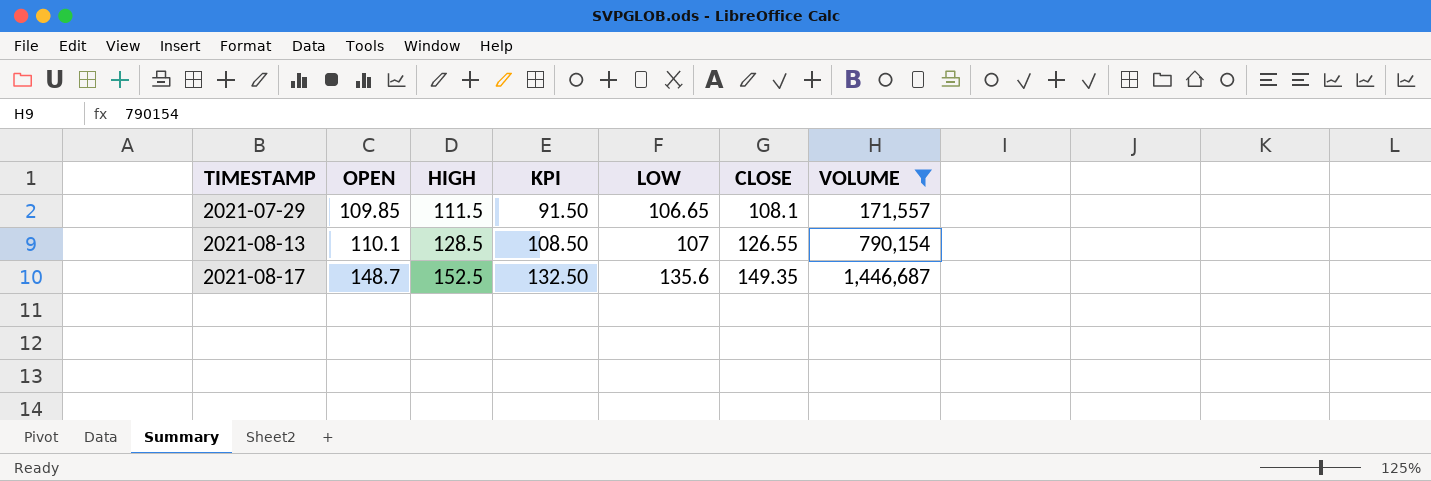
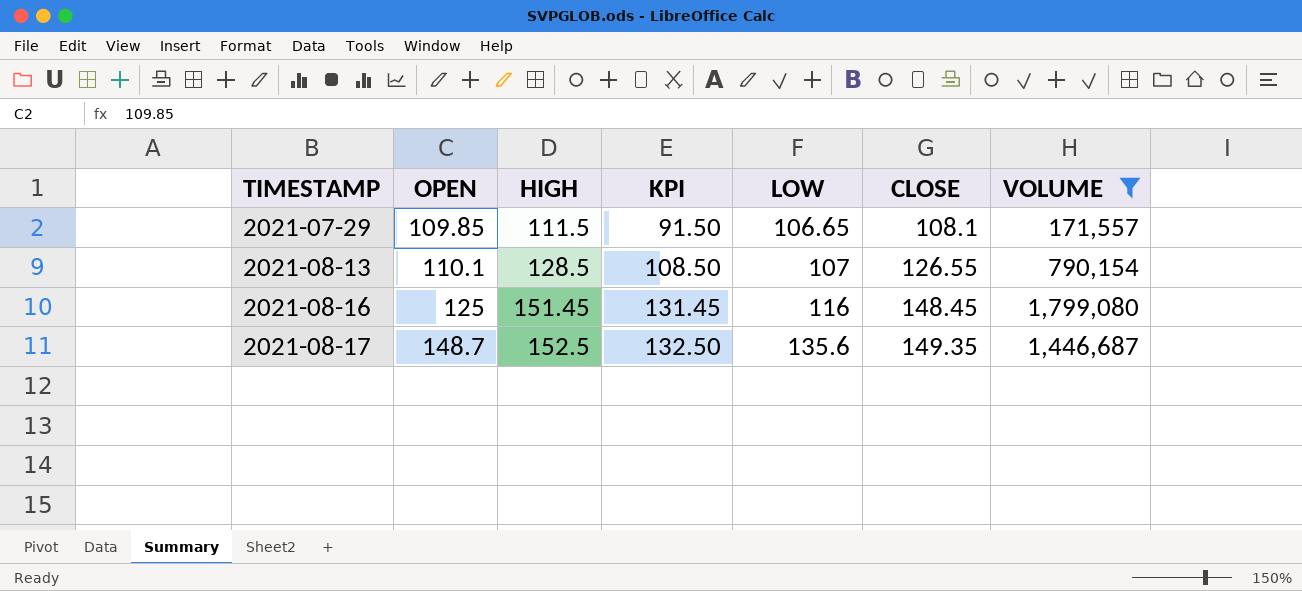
row 2021-08-16: none -> 125 | 151.45 | 131.45 | 116 | 148.45 | 1,799,080

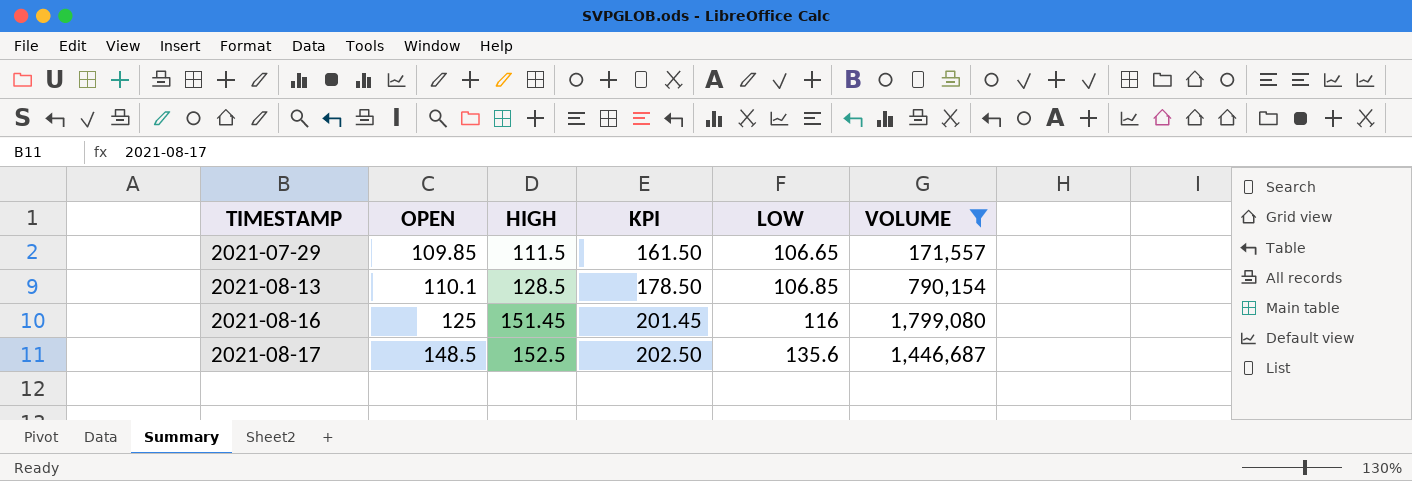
column CLOSE | position: 6 -> none
column KPI | formula: [HIGH] - 20 -> [HIGH] + 50
2021-08-13 | LOW: 107 -> 106.85
2021-08-17 | OPEN: 148.7 -> 148.5

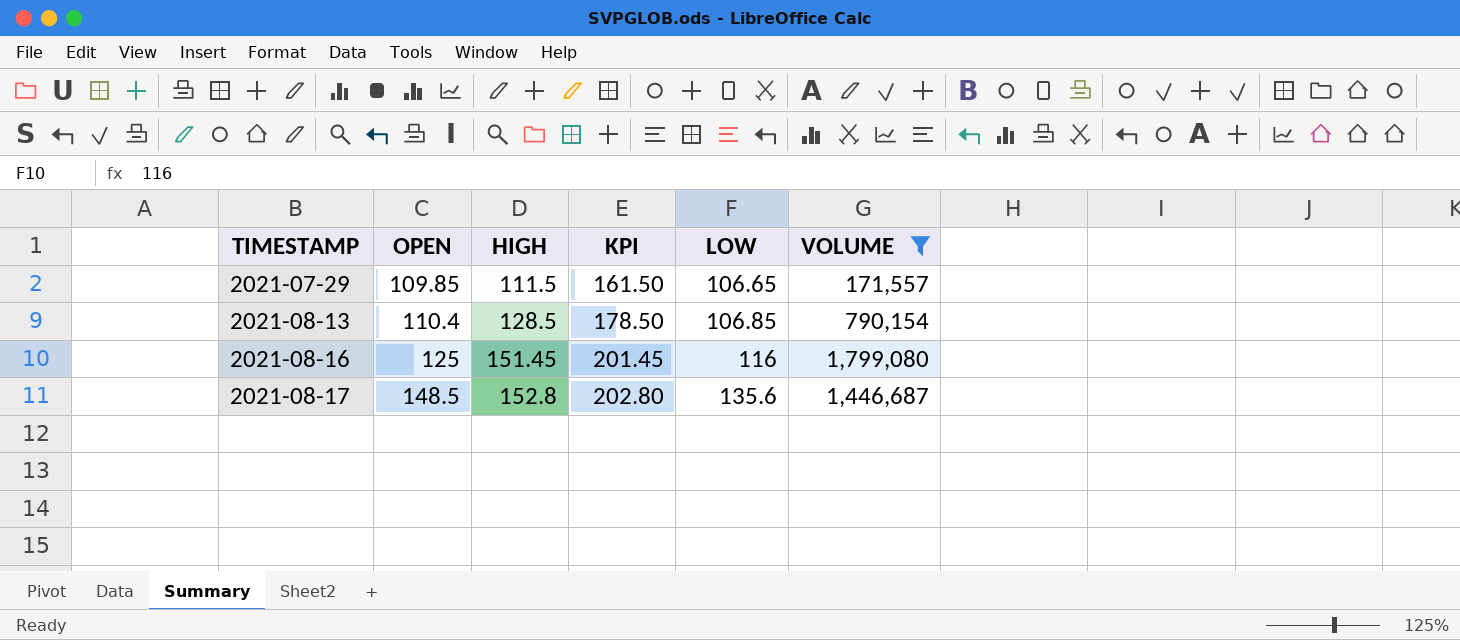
2021-08-13 | OPEN: 110.1 -> 110.4
2021-08-17 | HIGH: 152.5 -> 152.8
2021-08-17 | KPI: 202.50 -> 202.80

